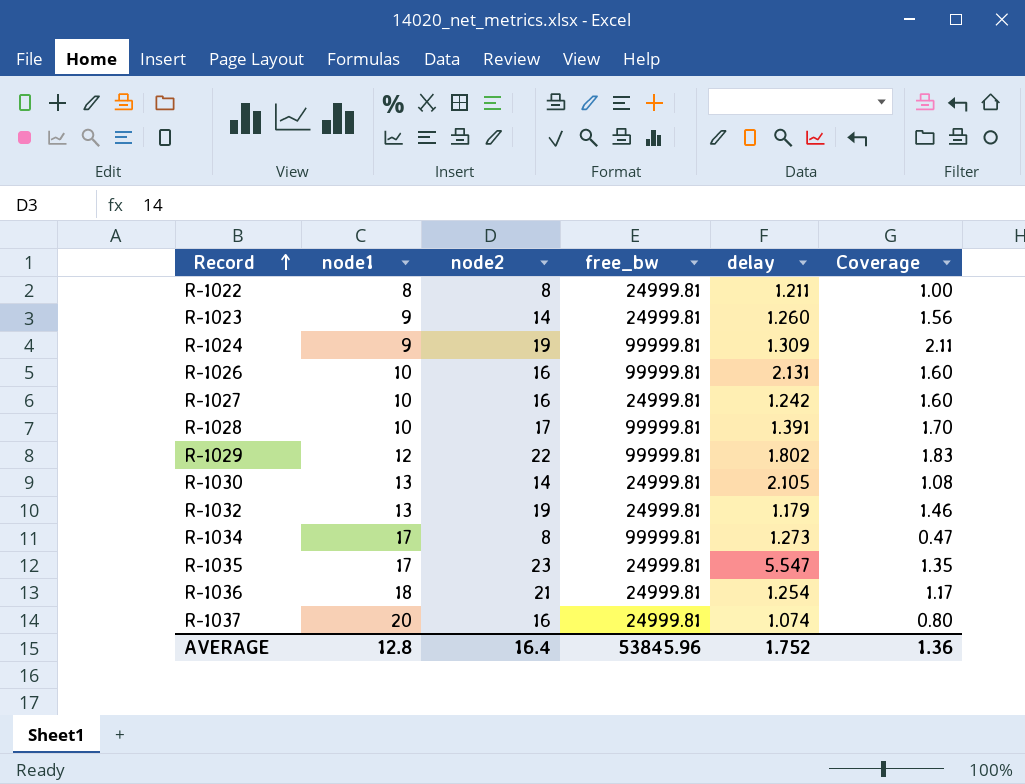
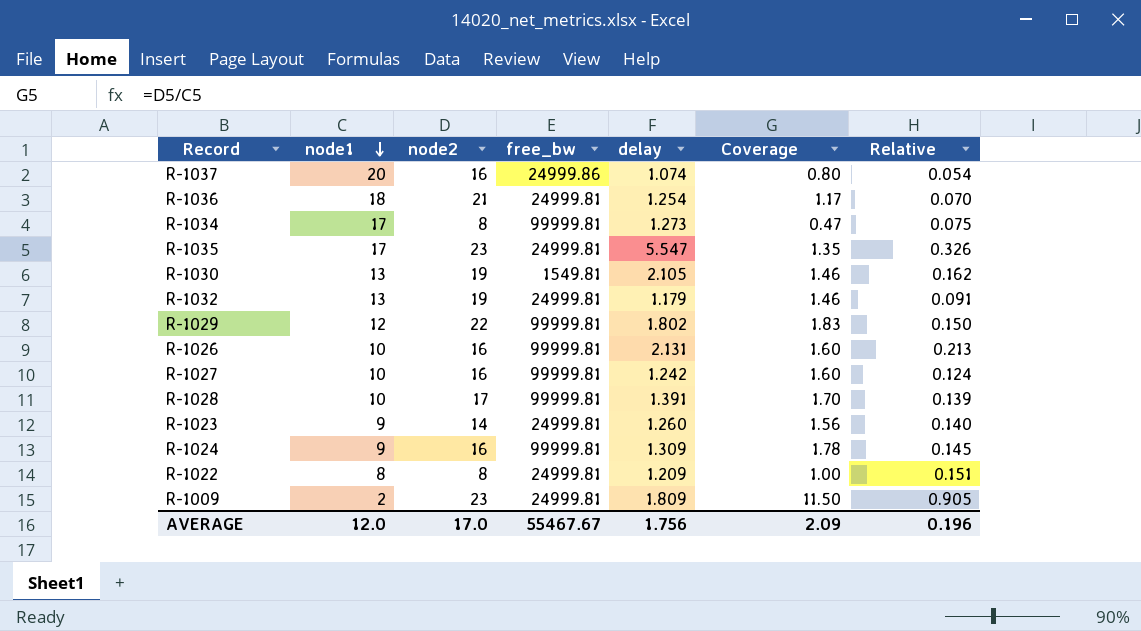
row order: Record ascending -> node1 descending
column Relative | formula: none -> [delay] / [node1]
R-1037 | free_bw: 24999.81 -> 24999.86
R-1030 | node2: 14 -> 19
R-1030 | free_bw: 24999.81 -> 1549.81
R-1030 | Coverage: 1.08 -> 1.46
R-1027 | free_bw: 24999.81 -> 99999.81
R-1024 | node2: 19 -> 16
R-1024 | Coverage: 2.11 -> 1.78
R-1022 | delay: 1.211 -> 1.209
row R-1009: none -> 2 | 23 | 24999.81 | 1.809 | 11.50 | 0.905
AVERAGE | node1: 12.8 -> 12.0
AVERAGE | node2: 16.4 -> 17.0
AVERAGE | free_bw: 53845.96 -> 55467.67
AVERAGE | delay: 1.752 -> 1.756
AVERAGE | Coverage: 1.36 -> 2.09

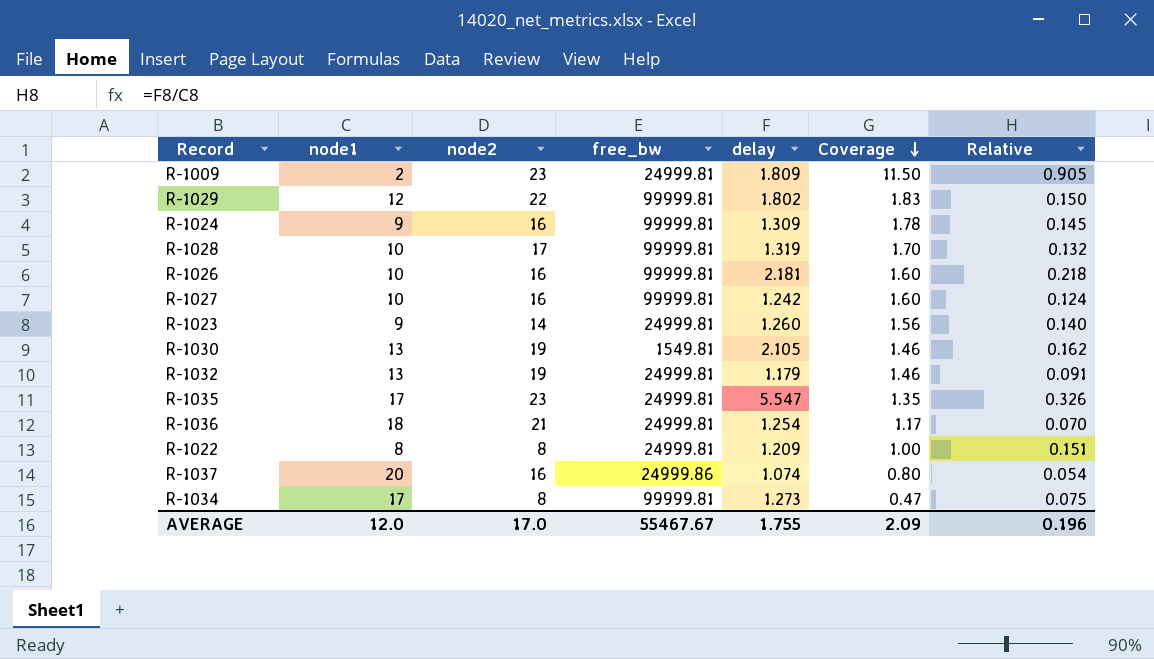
row order: node1 descending -> Coverage descending
R-1028 | delay: 1.391 -> 1.319
R-1028 | Relative: 0.139 -> 0.132
R-1026 | delay: 2.131 -> 2.181
R-1026 | Relative: 0.213 -> 0.218
AVERAGE | delay: 1.756 -> 1.755

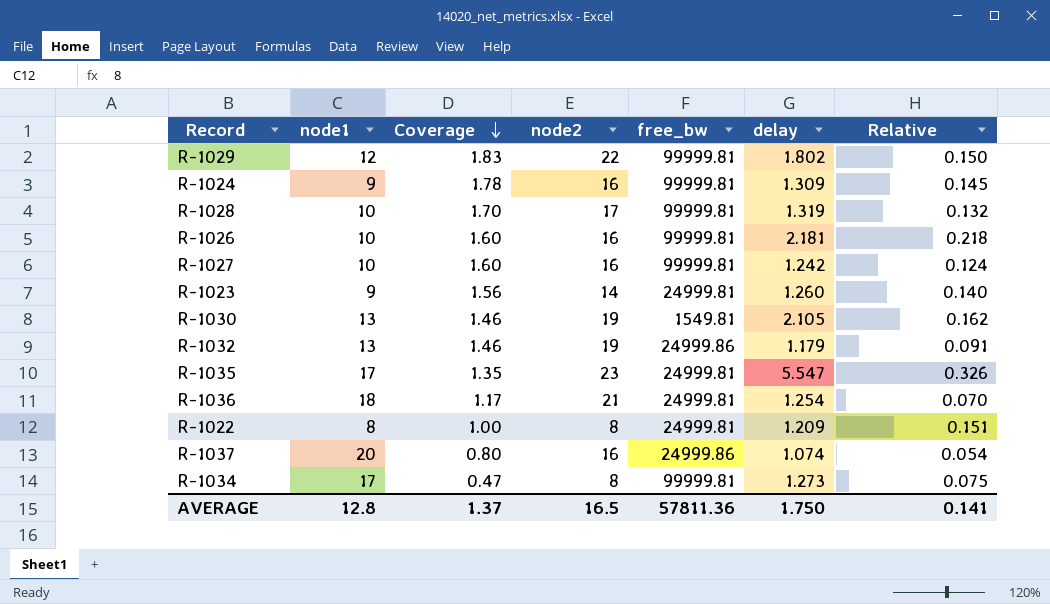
column Coverage | position: 6 -> 3
row R-1009: 2 | 23 | 24999.81 | 1.809 | 11.50 | 0.905 -> none
R-1032 | free_bw: 24999.81 -> 24999.86
AVERAGE | node1: 12.0 -> 12.8
AVERAGE | Coverage: 2.09 -> 1.37
AVERAGE | node2: 17.0 -> 16.5
AVERAGE | free_bw: 55467.67 -> 57811.36
AVERAGE | delay: 1.755 -> 1.750
AVERAGE | Relative: 0.196 -> 0.141

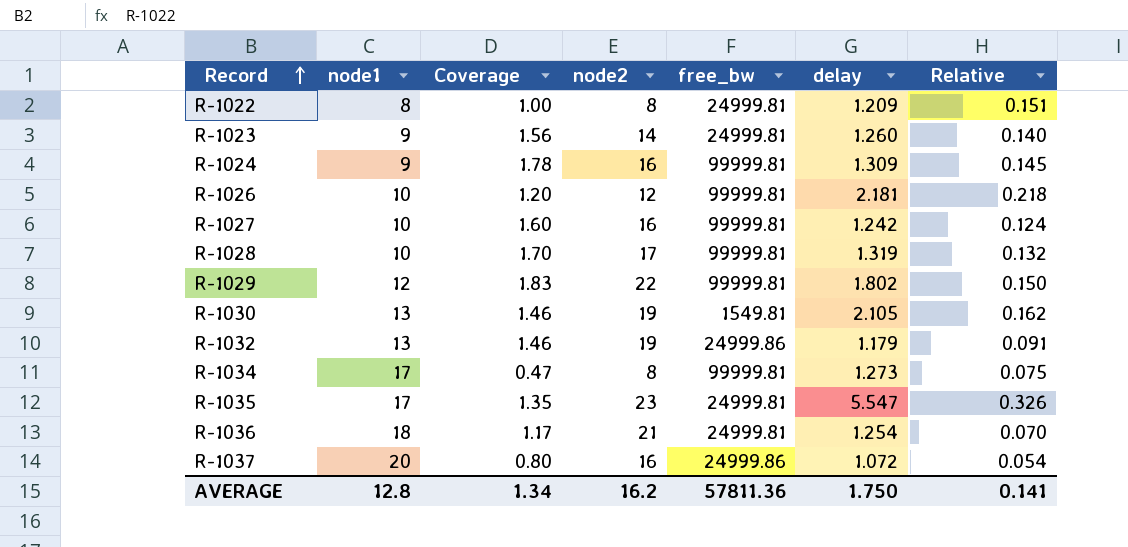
row order: Coverage descending -> Record ascending
R-1026 | Coverage: 1.60 -> 1.20
R-1026 | node2: 16 -> 12
R-1037 | delay: 1.074 -> 1.072
AVERAGE | Coverage: 1.37 -> 1.34
AVERAGE | node2: 16.5 -> 16.2

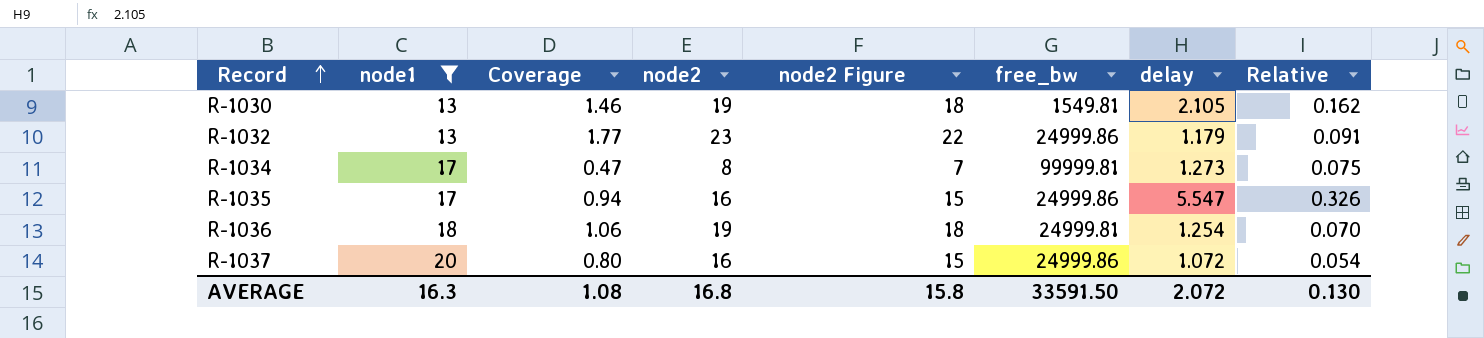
filter: none -> node1 >= 13
column node2 Figure | formula: none -> [node2] - 1
R-1032 | Coverage: 1.46 -> 1.77
R-1032 | node2: 19 -> 23
R-1035 | Coverage: 1.35 -> 0.94
R-1035 | node2: 23 -> 16
R-1035 | free_bw: 24999.81 -> 24999.86
R-1036 | Coverage: 1.17 -> 1.06
R-1036 | node2: 21 -> 19
AVERAGE | node1: 12.8 -> 16.3
AVERAGE | Coverage: 1.34 -> 1.08
AVERAGE | node2: 16.2 -> 16.8
AVERAGE | free_bw: 57811.36 -> 33591.50
AVERAGE | delay: 1.750 -> 2.072
AVERAGE | Relative: 0.141 -> 0.130

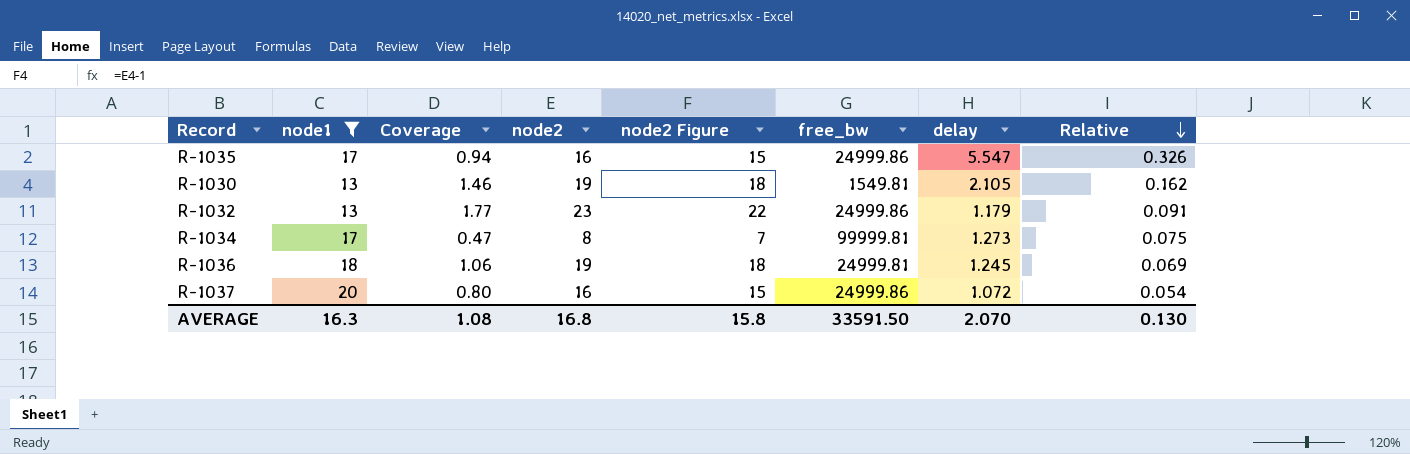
row order: Record ascending -> Relative descending
R-1036 | delay: 1.254 -> 1.245
R-1036 | Relative: 0.070 -> 0.069
AVERAGE | delay: 2.072 -> 2.070

